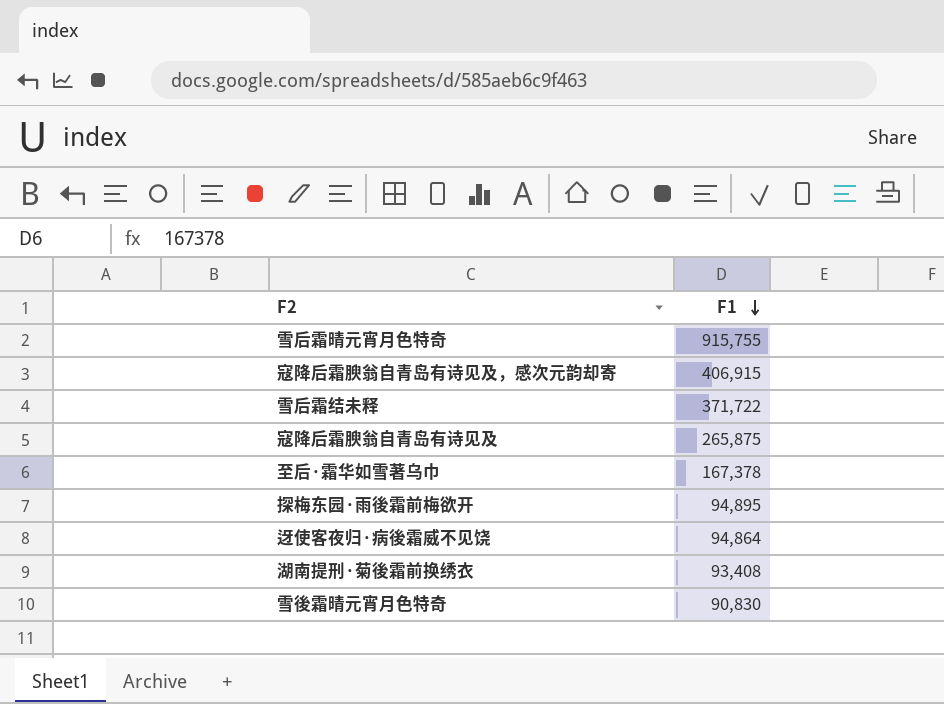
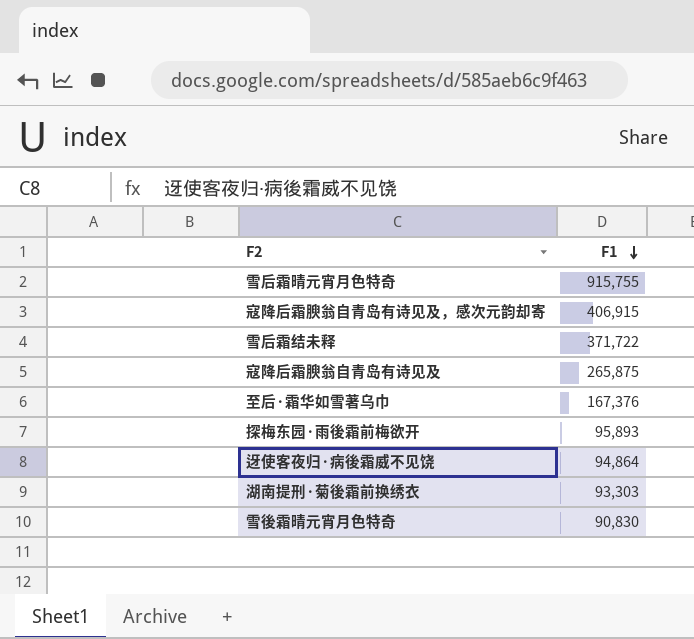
至后·霜华如雪著乌巾 | F1: 167,378 -> 167,376
探梅东园·雨後霜前梅欲开 | F1: 94,895 -> 95,893
湖南提刑·菊後霜前换绣衣 | F1: 93,408 -> 93,303

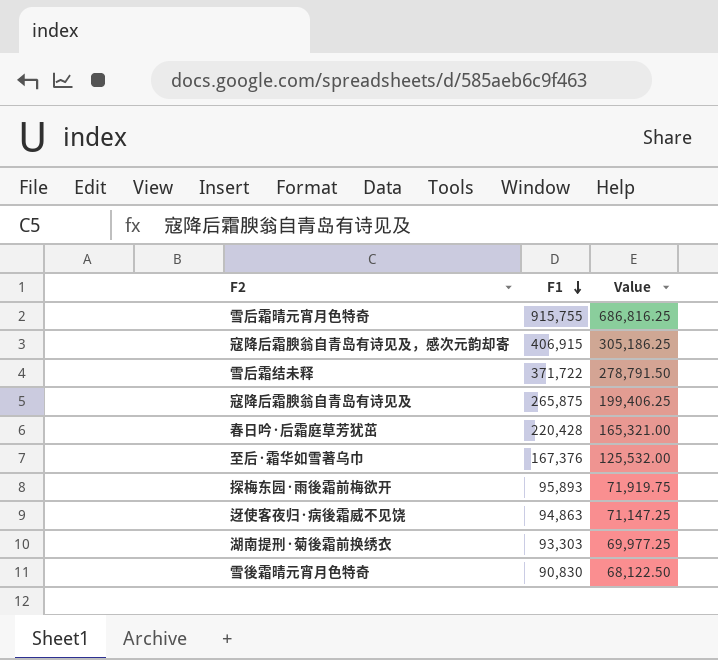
column Value | formula: none -> [F1] * 0.75
row 春日吟·后霜庭草芳犹茁: none -> 220,428 | 165,321.00
迓使客夜归·病後霜威不见饶 | F1: 94,864 -> 94,863

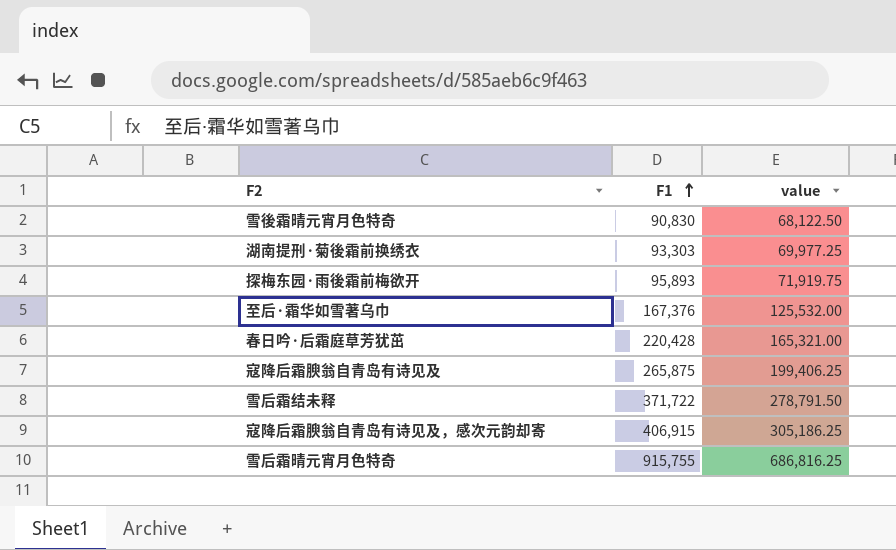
row order: F1 descending -> F1 ascending
column name: Value -> value
row 迓使客夜归·病後霜威不见饶: 94,863 | 71,147.25 -> none

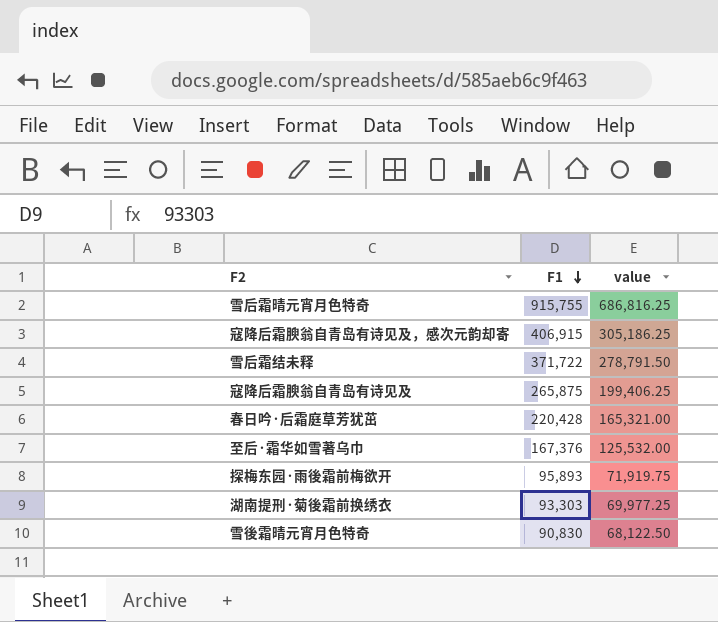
row order: F1 ascending -> F1 descending

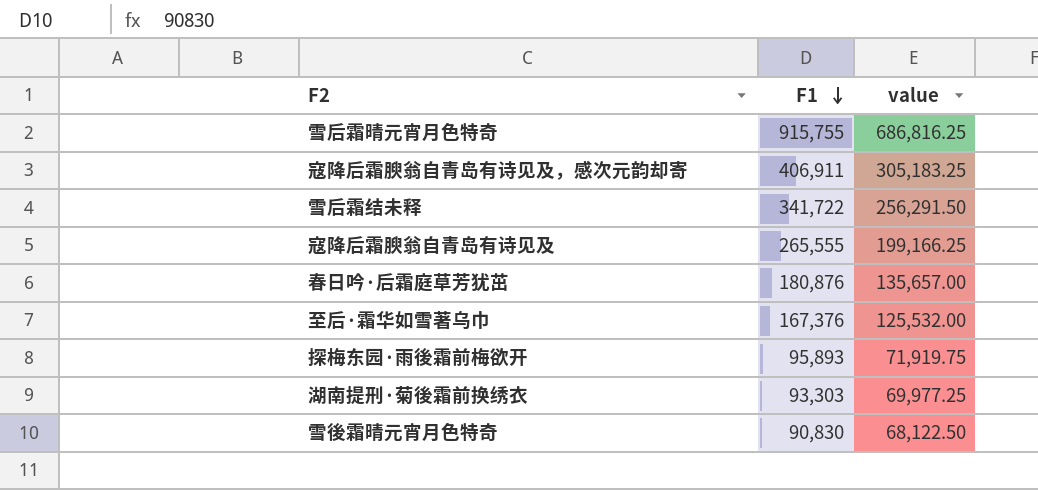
寇降后霜腴翁自青岛有诗见及，感次元韵却寄 | F1: 406,915 -> 406,911
寇降后霜腴翁自青岛有诗见及，感次元韵却寄 | value: 305,186.25 -> 305,183.25
雪后霜结未释 | F1: 371,722 -> 341,722
雪后霜结未释 | value: 278,791.50 -> 256,291.50
寇降后霜腴翁自青岛有诗见及 | F1: 265,875 -> 265,555
寇降后霜腴翁自青岛有诗见及 | value: 199,406.25 -> 199,166.25
春日吟·后霜庭草芳犹茁 | F1: 220,428 -> 180,876
春日吟·后霜庭草芳犹茁 | value: 165,321.00 -> 135,657.00

